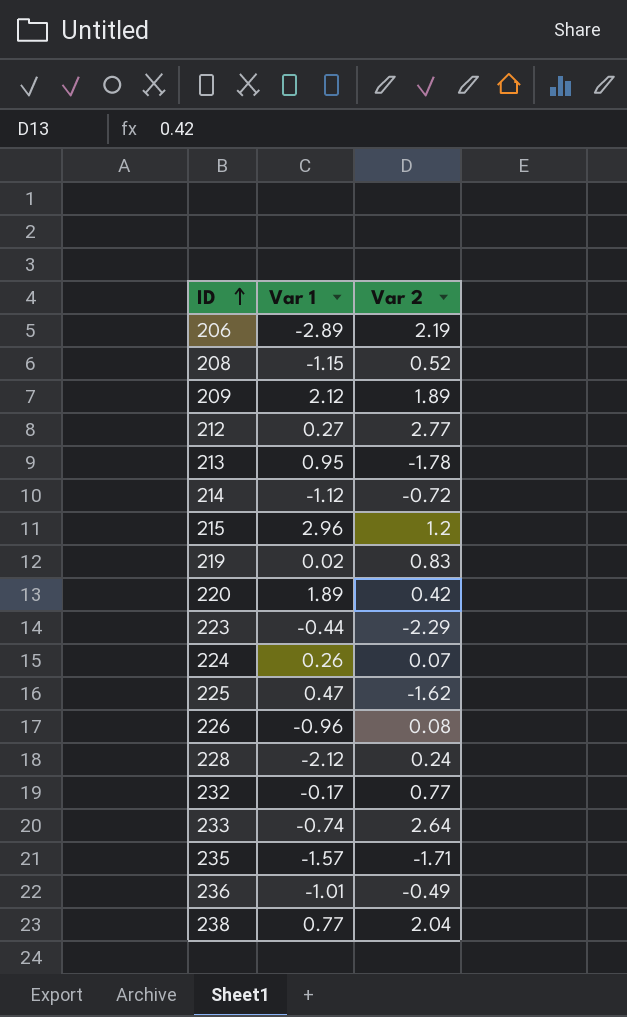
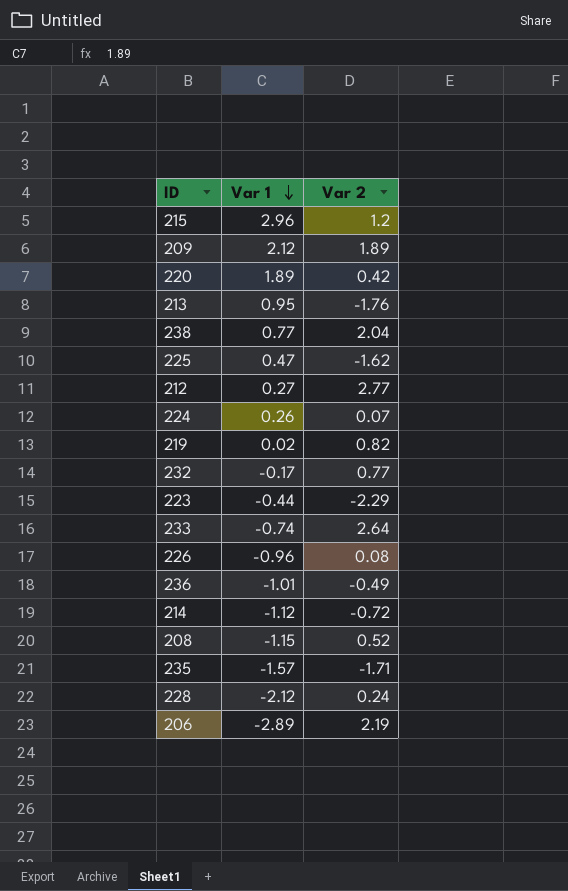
row order: ID ascending -> Var 1 descending
213 | Var 2: -1.78 -> -1.76
219 | Var 2: 0.83 -> 0.82

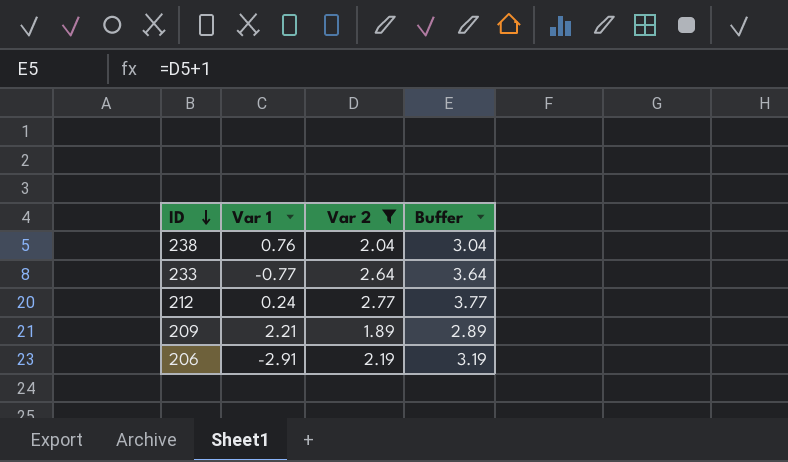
filter: none -> Var 2 >= 1.89
row order: Var 1 descending -> ID descending
column Buffer | formula: none -> [Var 2] + 1
238 | Var 1: 0.77 -> 0.76
233 | Var 1: -0.74 -> -0.77
212 | Var 1: 0.27 -> 0.24
209 | Var 1: 2.12 -> 2.21
206 | Var 1: -2.89 -> -2.91

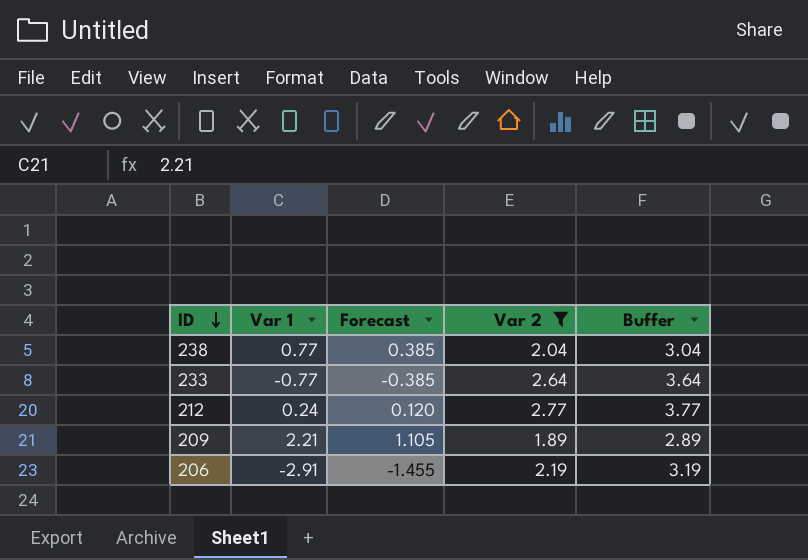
column Forecast | formula: none -> [Var 1] * 0.5
238 | Var 1: 0.76 -> 0.77

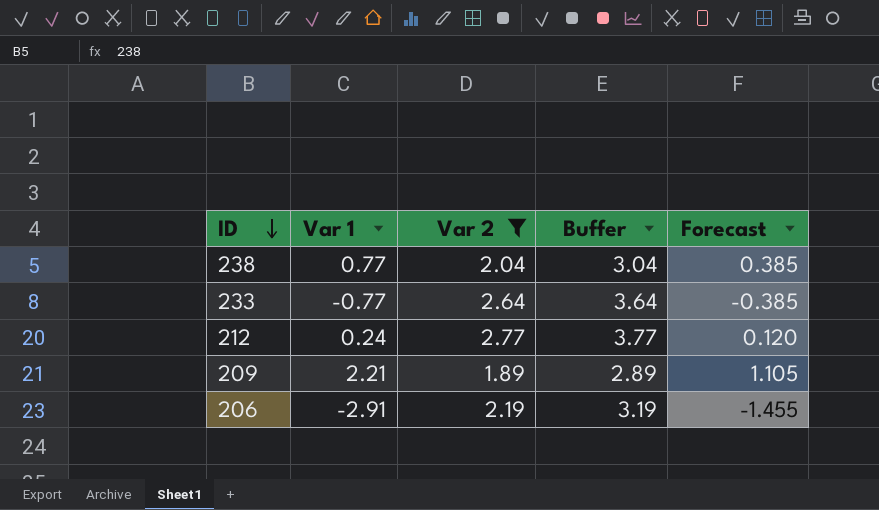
column Forecast | position: 3 -> 5

